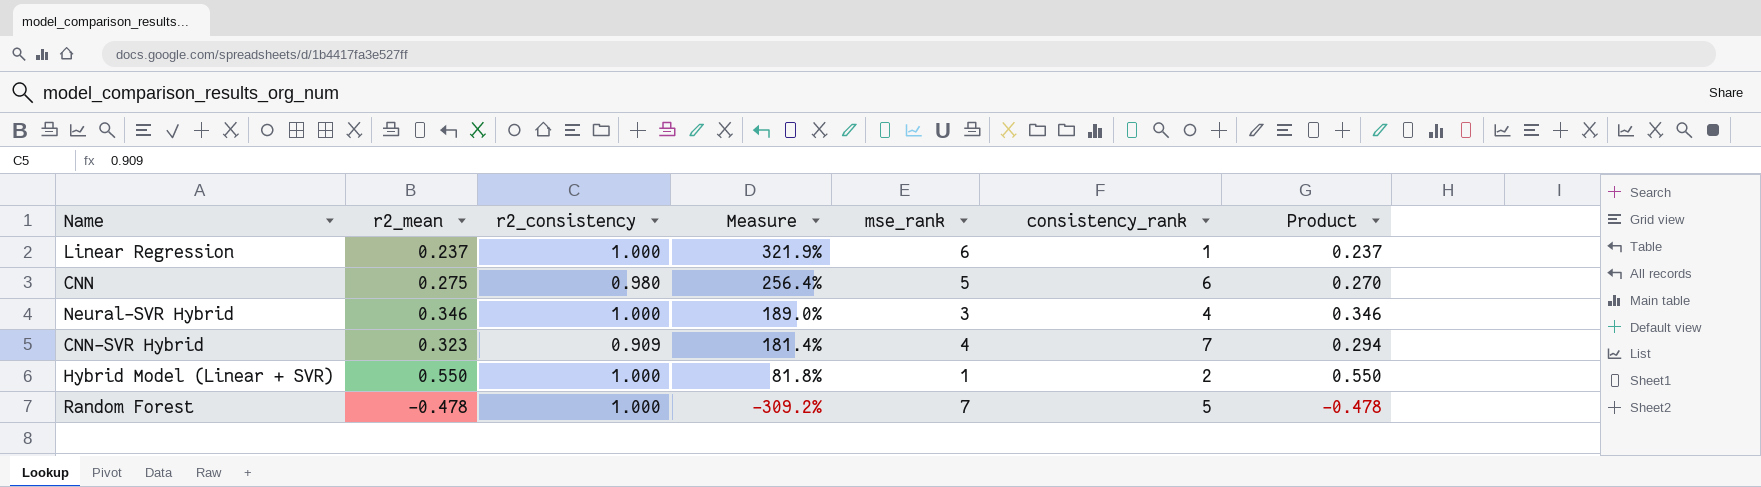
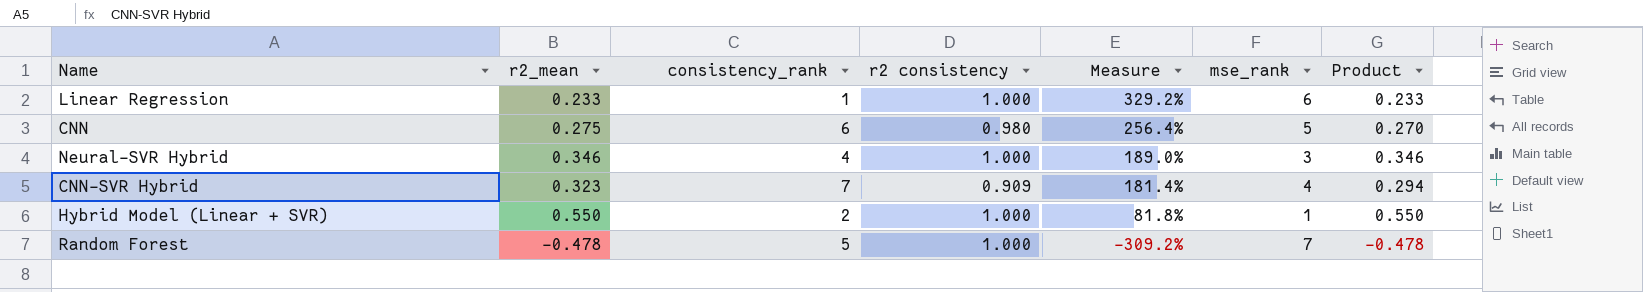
column consistency_rank | position: 6 -> 3
column name: r2_consistency -> r2 consistency
Linear Regression | r2_mean: 0.237 -> 0.233
Linear Regression | Measure: 321.9% -> 329.2%
Linear Regression | Product: 0.237 -> 0.233

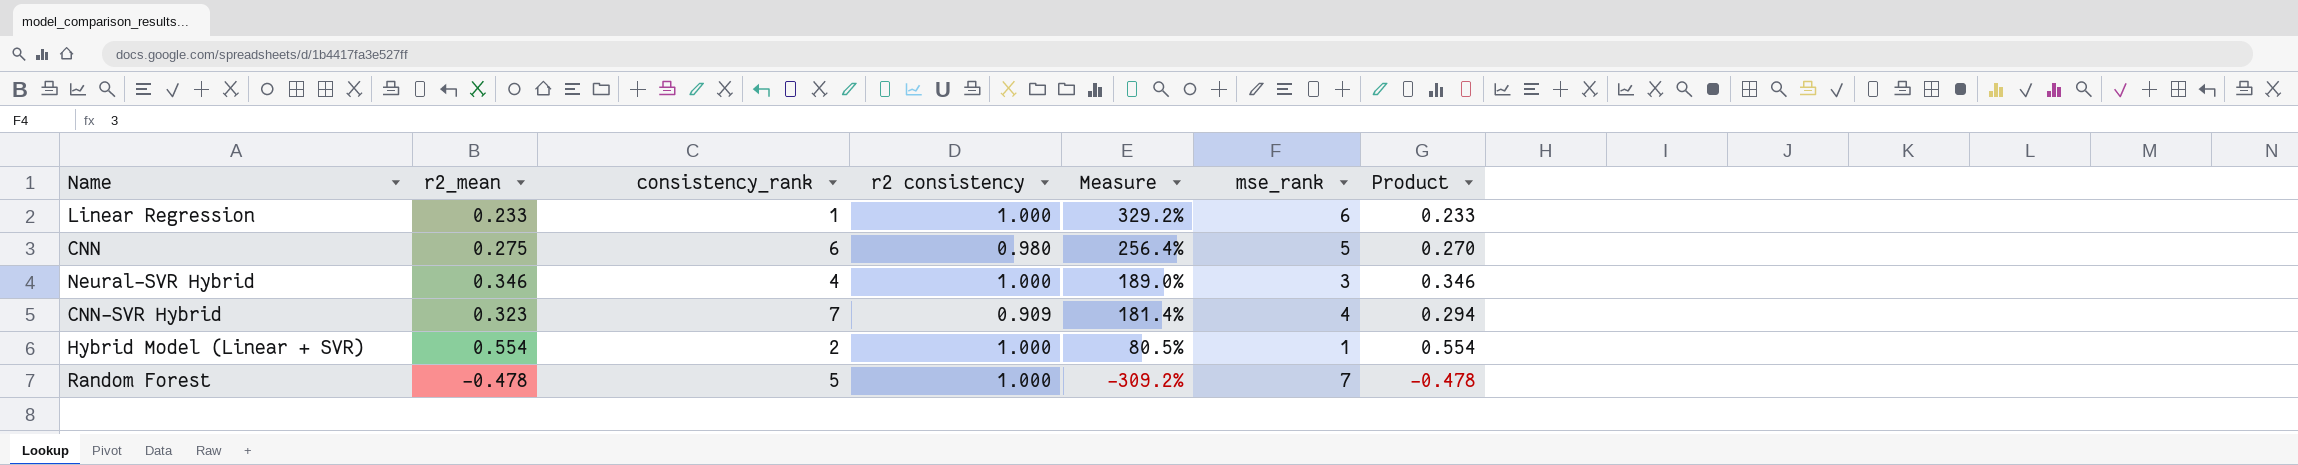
Hybrid Model (Linear + SVR) | r2_mean: 0.550 -> 0.554
Hybrid Model (Linear + SVR) | Measure: 81.8% -> 80.5%
Hybrid Model (Linear + SVR) | Product: 0.550 -> 0.554

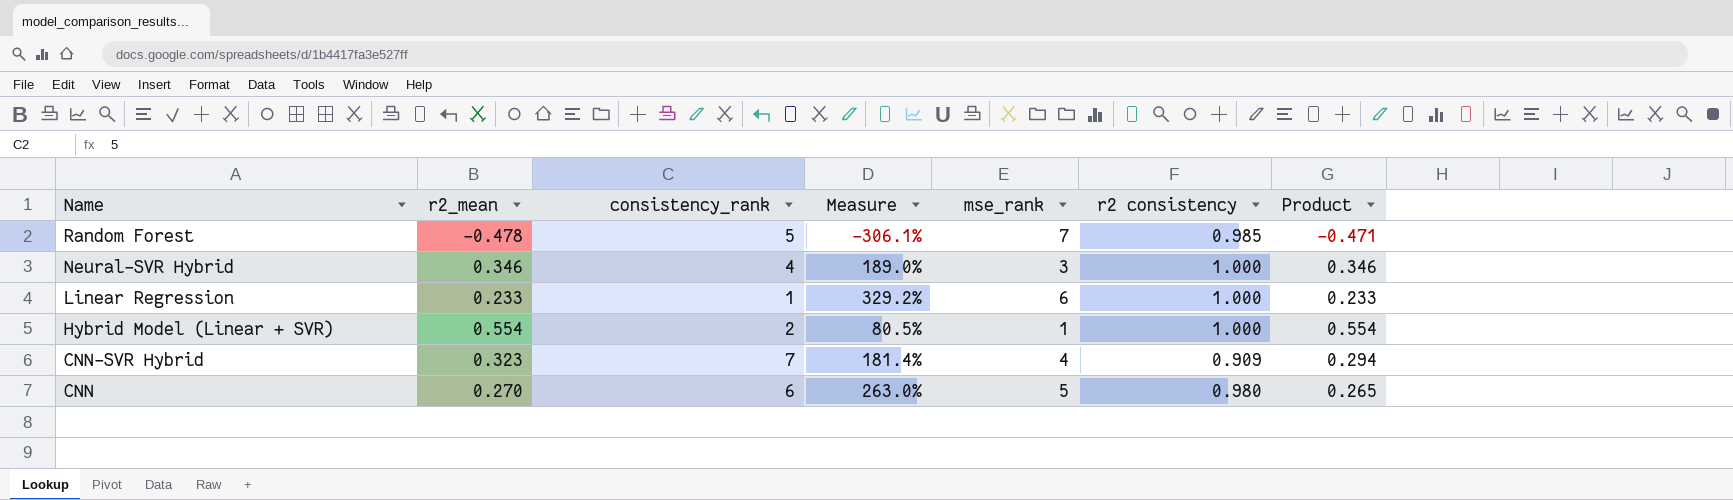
row order: Measure descending -> Name descending
column r2 consistency | position: 4 -> 6
Random Forest | Measure: -309.2% -> -306.1%
Random Forest | r2 consistency: 1.000 -> 0.985
Random Forest | Product: -0.478 -> -0.471
CNN | r2_mean: 0.275 -> 0.270
CNN | Measure: 256.4% -> 263.0%
CNN | Product: 0.270 -> 0.265

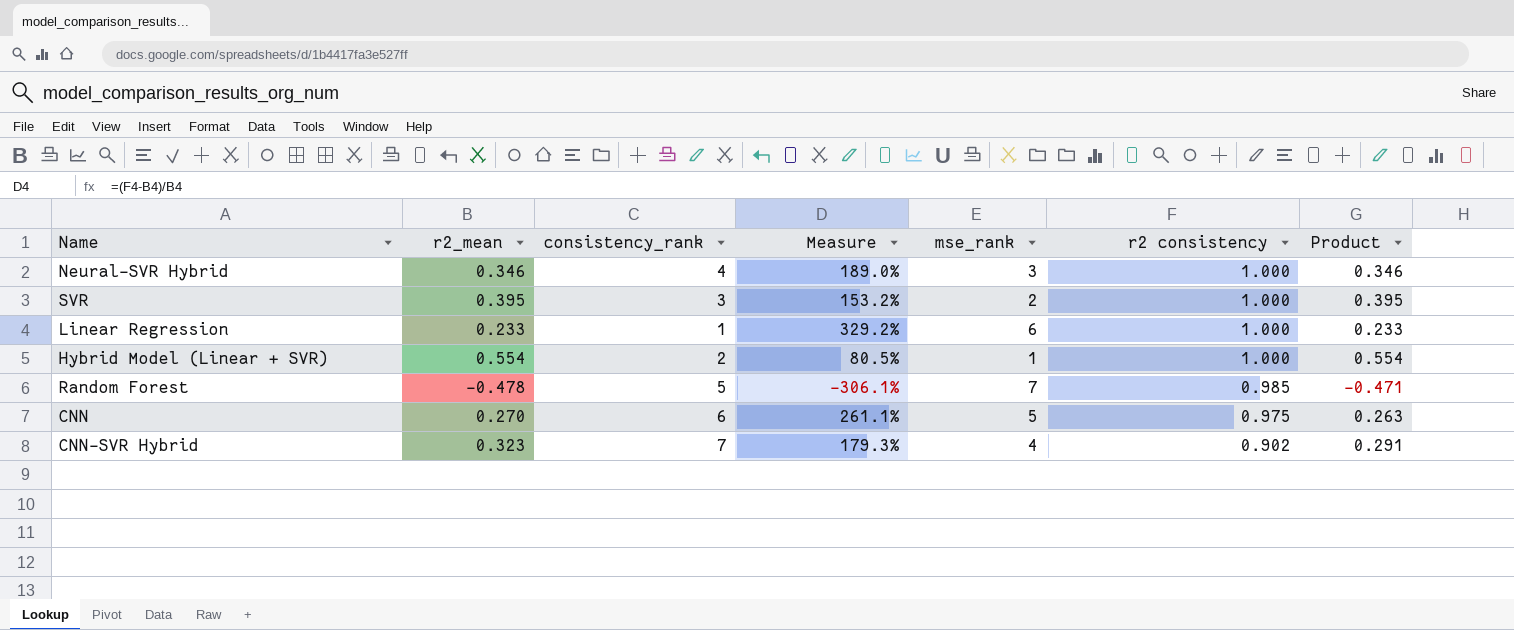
row order: Name descending -> r2 consistency descending
row SVR: none -> 0.395 | 3 | 153.2% | 2 | 1.000 | 0.395
CNN | Measure: 263.0% -> 261.1%
CNN | r2 consistency: 0.980 -> 0.975
CNN | Product: 0.265 -> 0.263
CNN-SVR Hybrid | Measure: 181.4% -> 179.3%
CNN-SVR Hybrid | r2 consistency: 0.909 -> 0.902
CNN-SVR Hybrid | Product: 0.294 -> 0.291

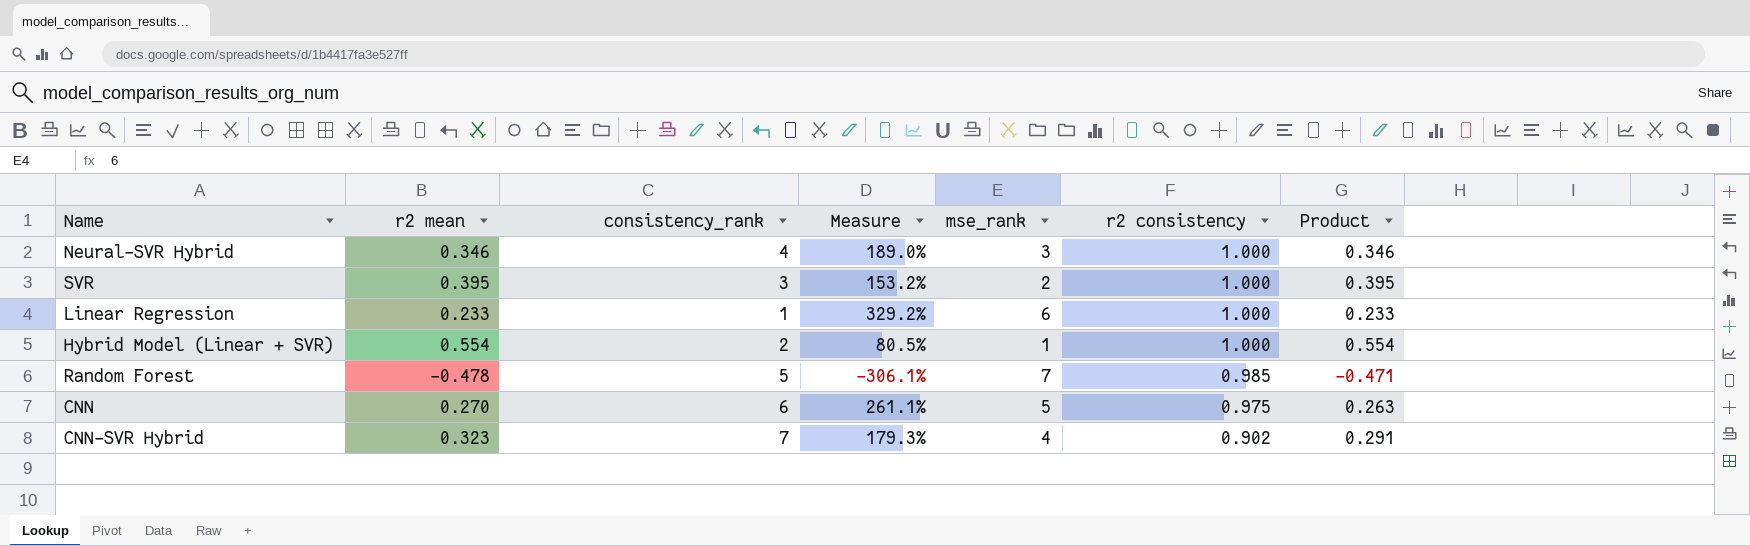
column name: r2_mean -> r2 mean

